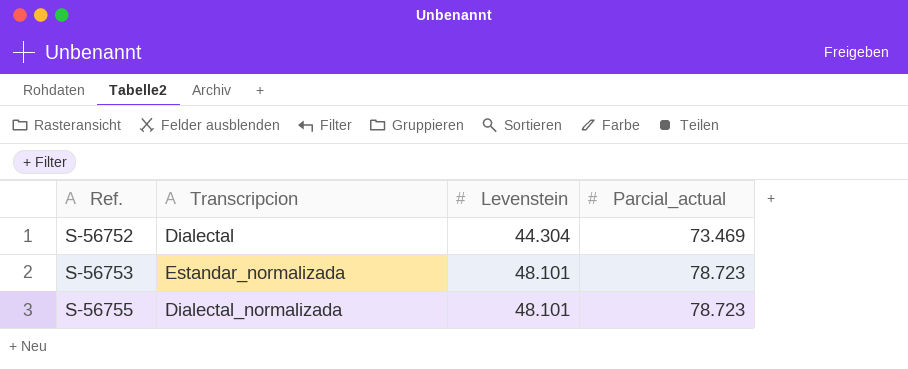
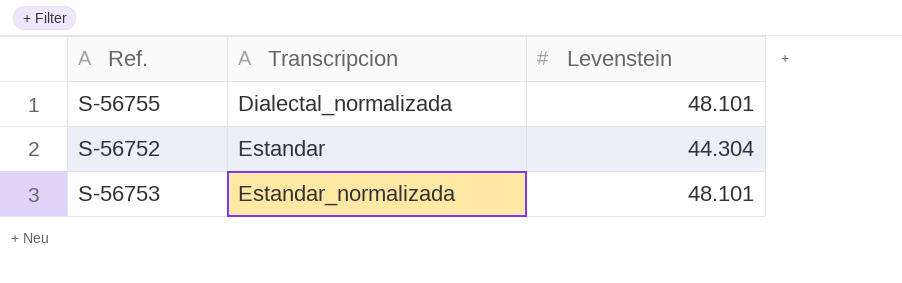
row order: Ref. ascending -> Transcripcion ascending
column Parcial_actual | position: 4 -> none
S-56752 | Transcripcion: Dialectal -> Estandar

